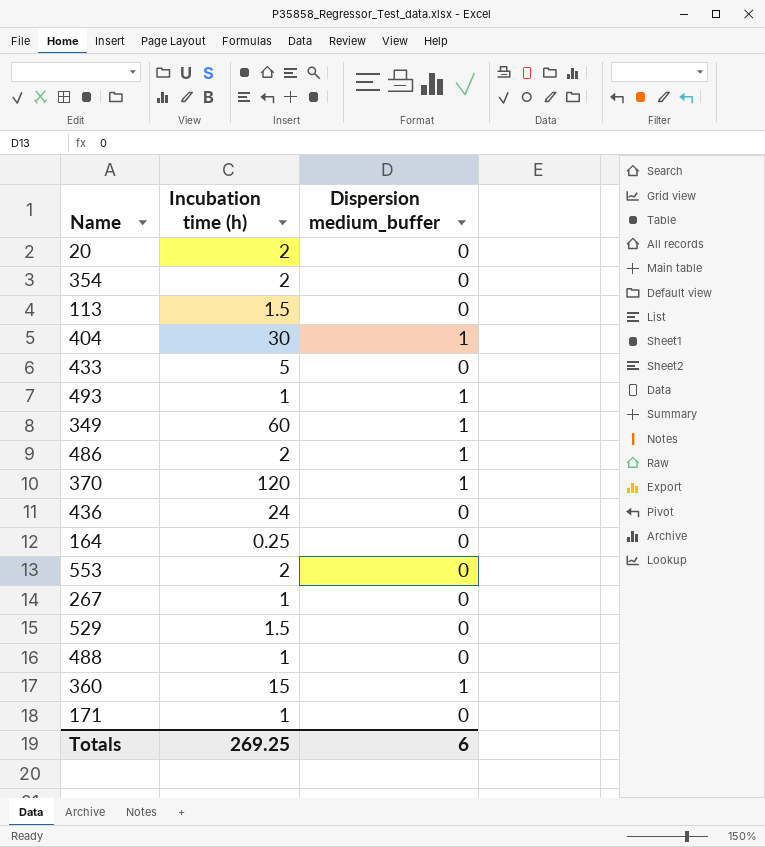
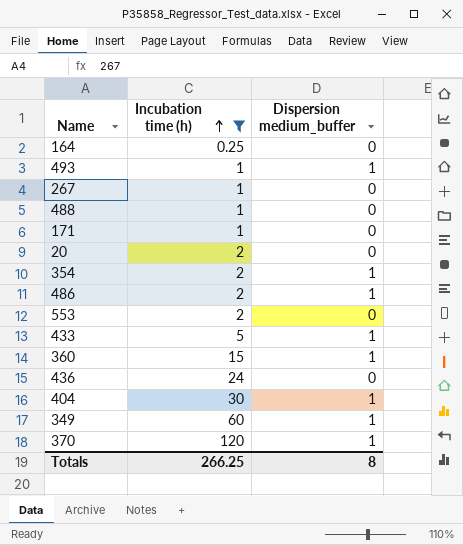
filter: none -> Incubation time (h) != 1.5
row order: none -> Incubation time (h) ascending
354 | Dispersion medium_buffer: 0 -> 1
433 | Dispersion medium_buffer: 0 -> 1
Totals | Incubation time (h): 269.25 -> 266.25
Totals | Dispersion medium_buffer: 6 -> 8

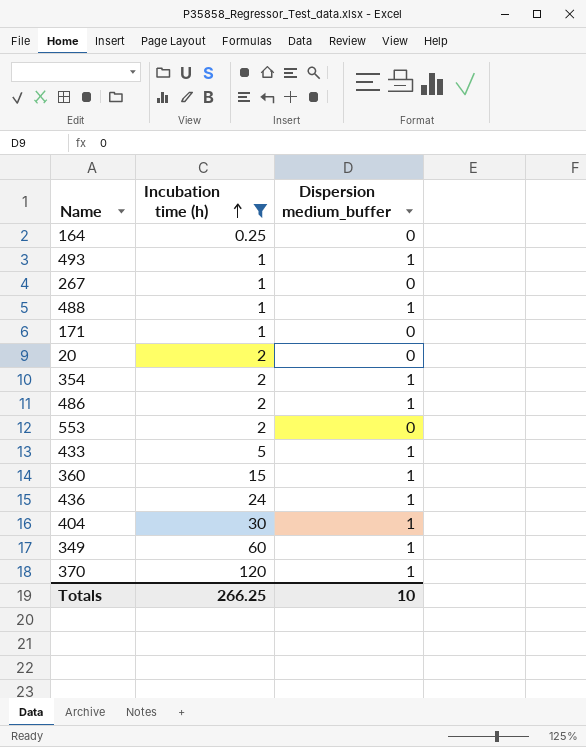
488 | Dispersion medium_buffer: 0 -> 1
436 | Dispersion medium_buffer: 0 -> 1
Totals | Dispersion medium_buffer: 8 -> 10

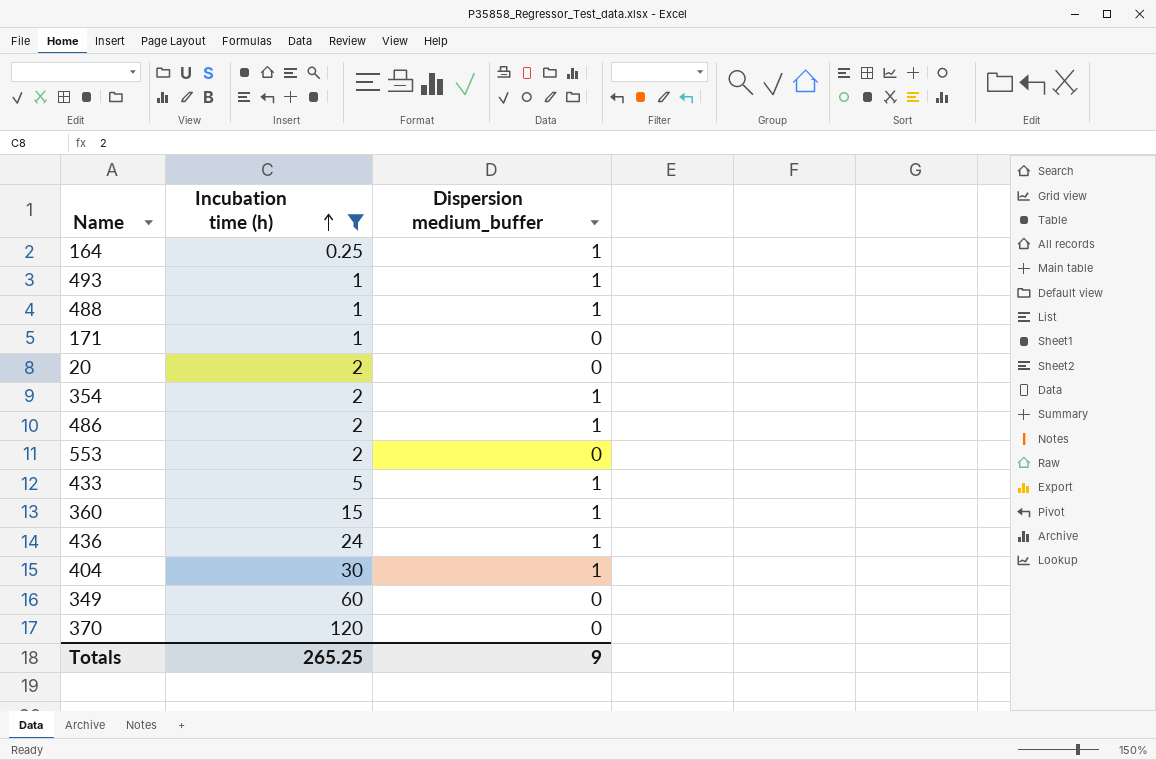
row 267: 1 | 0 -> none
164 | Dispersion medium_buffer: 0 -> 1
349 | Dispersion medium_buffer: 1 -> 0
370 | Dispersion medium_buffer: 1 -> 0
Totals | Incubation time (h): 266.25 -> 265.25
Totals | Dispersion medium_buffer: 10 -> 9

